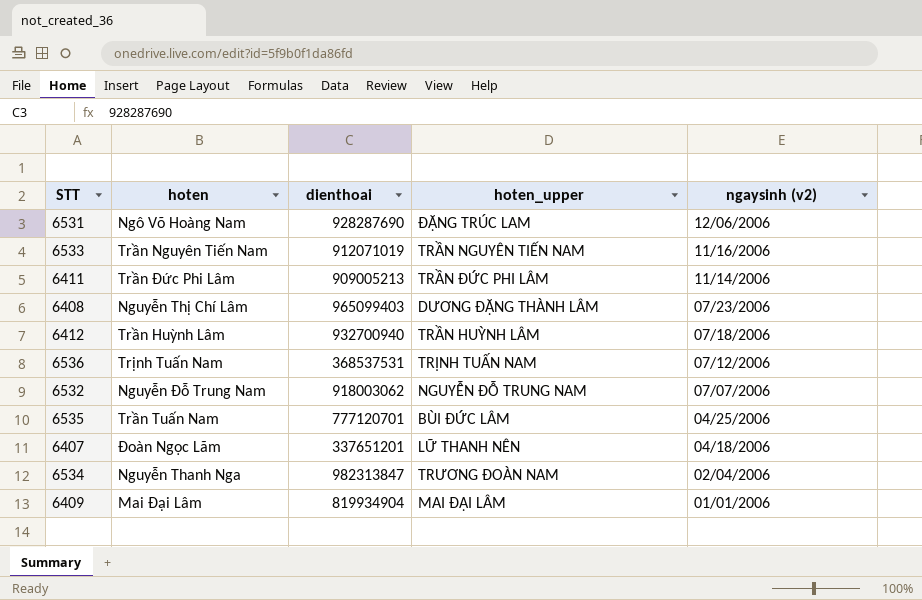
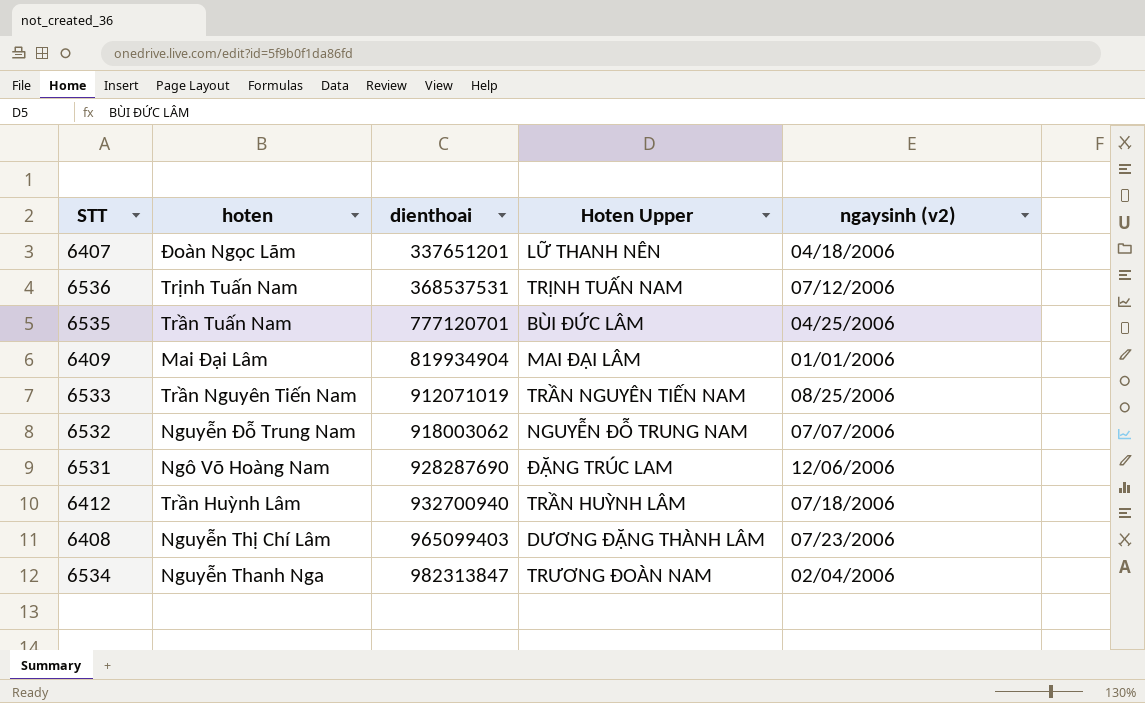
row order: ngaysinh (v2) descending -> dienthoai ascending
column name: hoten_upper -> Hoten Upper
row 6411: Trần Đức Phi Lâm | 909005213 | TRẦN ĐỨC PHI LÂM | 11/14/2006 -> none
6533 | ngaysinh (v2): 11/16/2006 -> 08/25/2006

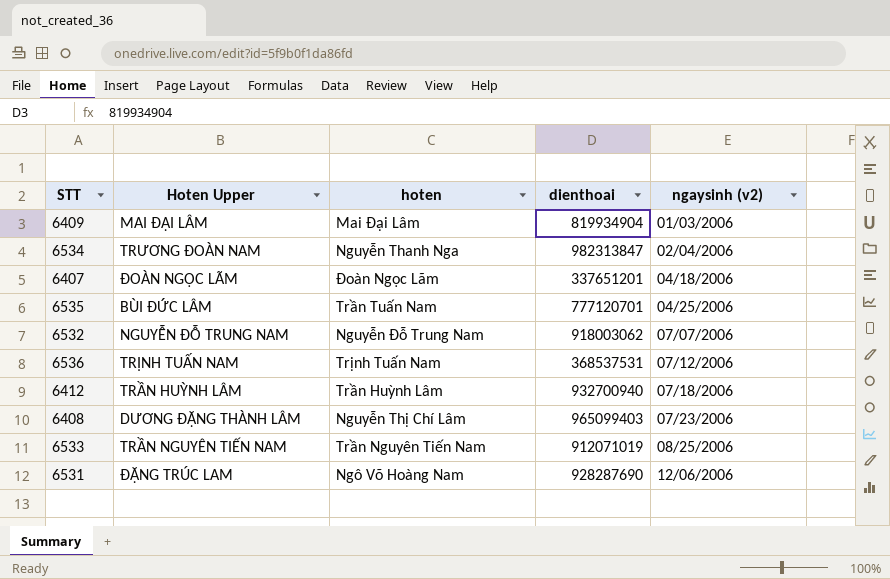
row order: dienthoai ascending -> ngaysinh (v2) ascending
column Hoten Upper | position: 4 -> 2
6409 | ngaysinh (v2): 01/01/2006 -> 01/03/2006
6407 | Hoten Upper: LỮ THANH NÊN -> ĐOÀN NGỌC LÃM

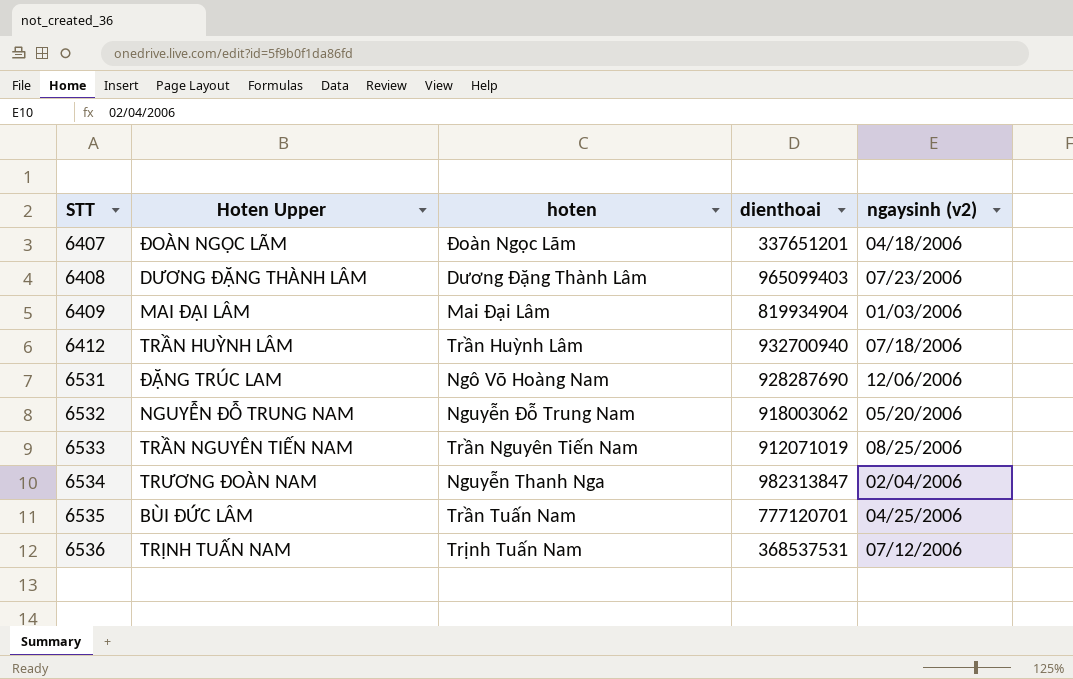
row order: ngaysinh (v2) ascending -> STT ascending
6408 | hoten: Nguyễn Thị Chí Lâm -> Dương Đặng Thành Lâm
6532 | ngaysinh (v2): 07/07/2006 -> 05/20/2006

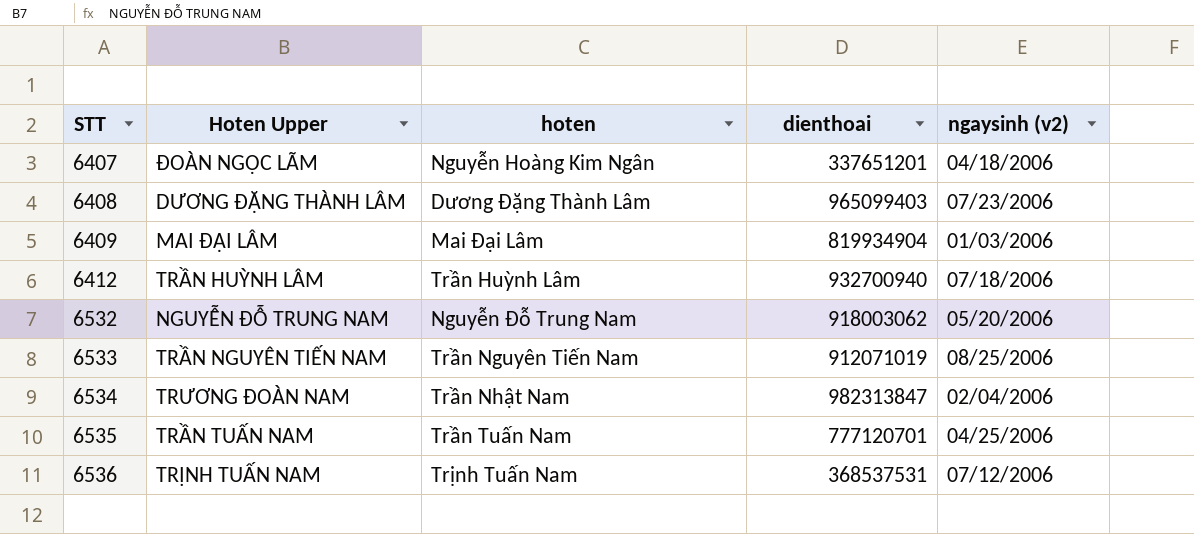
row 6531: ĐẶNG TRÚC LAM | Ngô Võ Hoàng Nam | 928287690 | 12/06/2006 -> none
6407 | hoten: Đoàn Ngọc Lãm -> Nguyễn Hoàng Kim Ngân
6534 | hoten: Nguyễn Thanh Nga -> Trần Nhật Nam
6535 | Hoten Upper: BÙI ĐỨC LÂM -> TRẦN TUẤN NAM

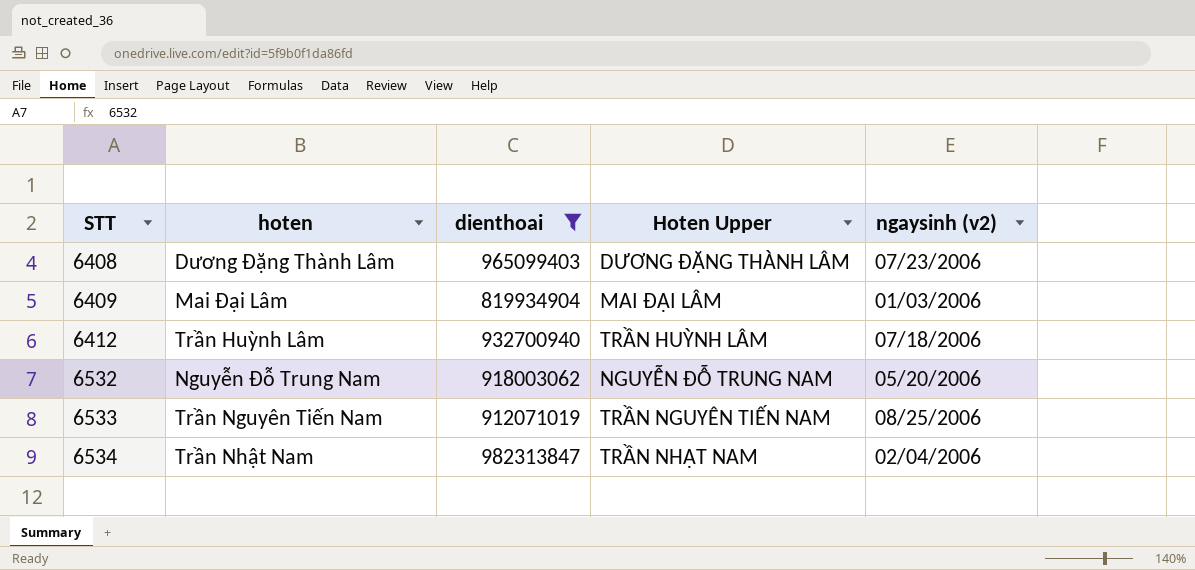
filter: none -> dienthoai >= 819934904
column Hoten Upper | position: 2 -> 4
6534 | Hoten Upper: TRƯƠNG ĐOÀN NAM -> TRẦN NHẬT NAM

